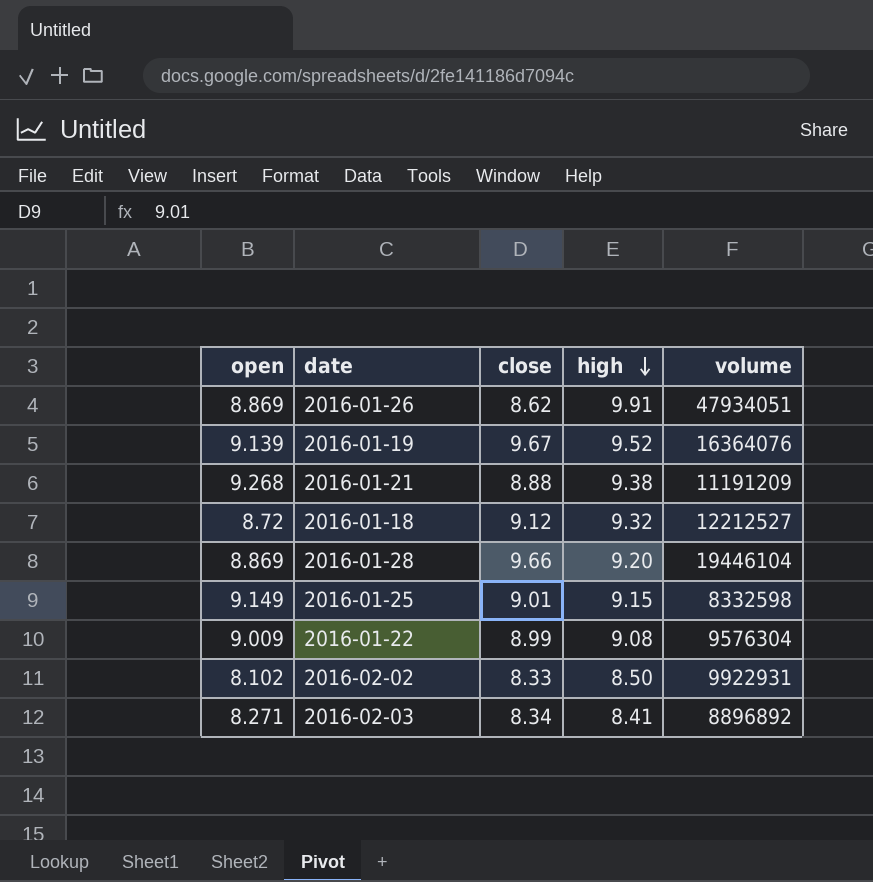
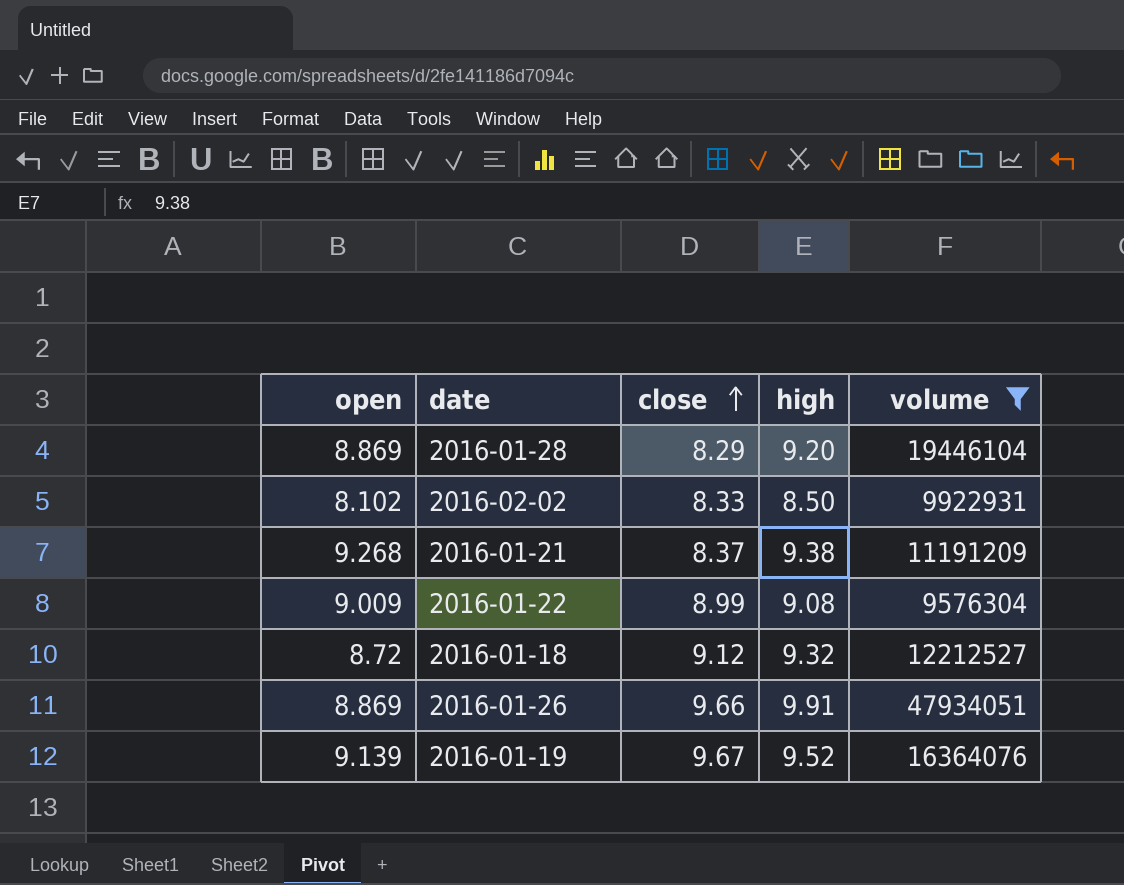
filter: none -> volume >= 9576304
row order: high descending -> close ascending
2016-01-28 | close: 9.66 -> 8.29
2016-01-21 | close: 8.88 -> 8.37
2016-01-26 | close: 8.62 -> 9.66

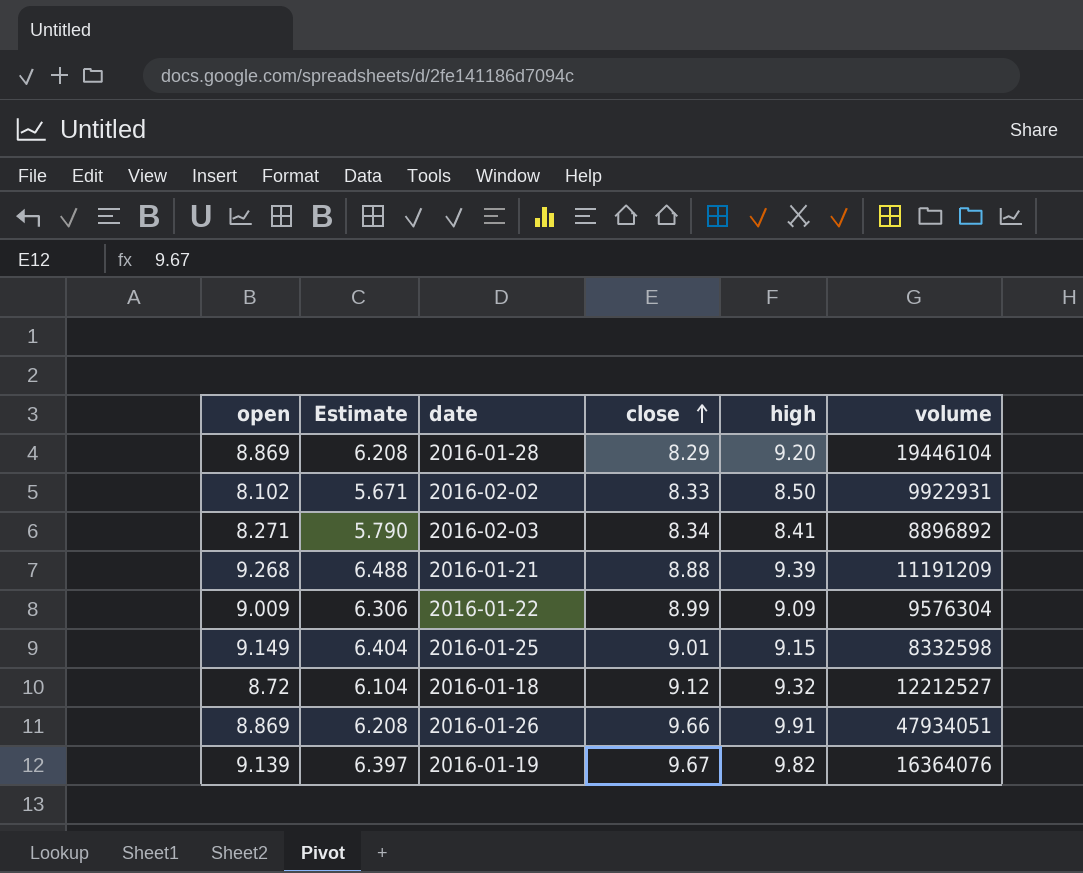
filter: volume >= 9576304 -> none
column Estimate | formula: none -> [open] * 0.7
2016-01-21 | close: 8.37 -> 8.88
2016-01-21 | high: 9.38 -> 9.39
2016-01-22 | high: 9.08 -> 9.09
2016-01-19 | high: 9.52 -> 9.82

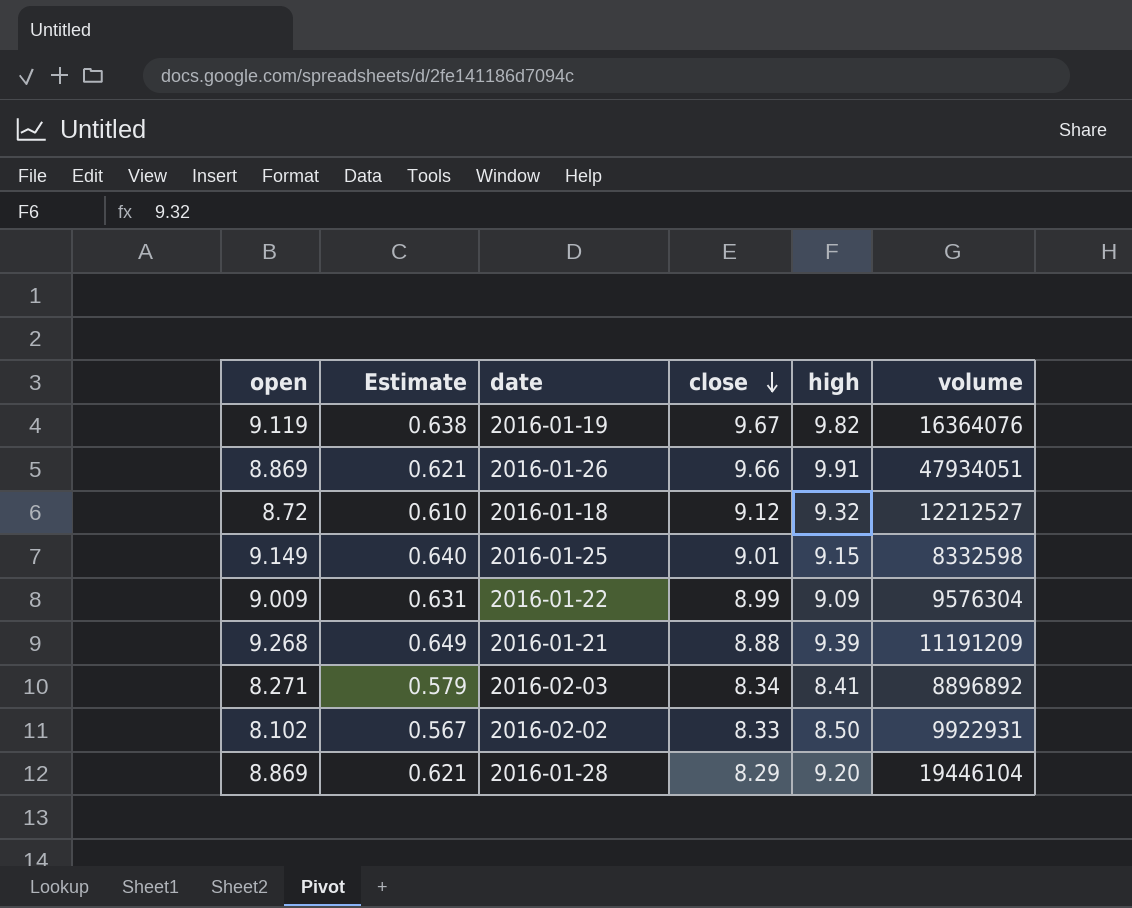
row order: close ascending -> close descending
column Estimate | formula: [open] * 0.7 -> [open] * 0.07
2016-01-19 | open: 9.139 -> 9.119

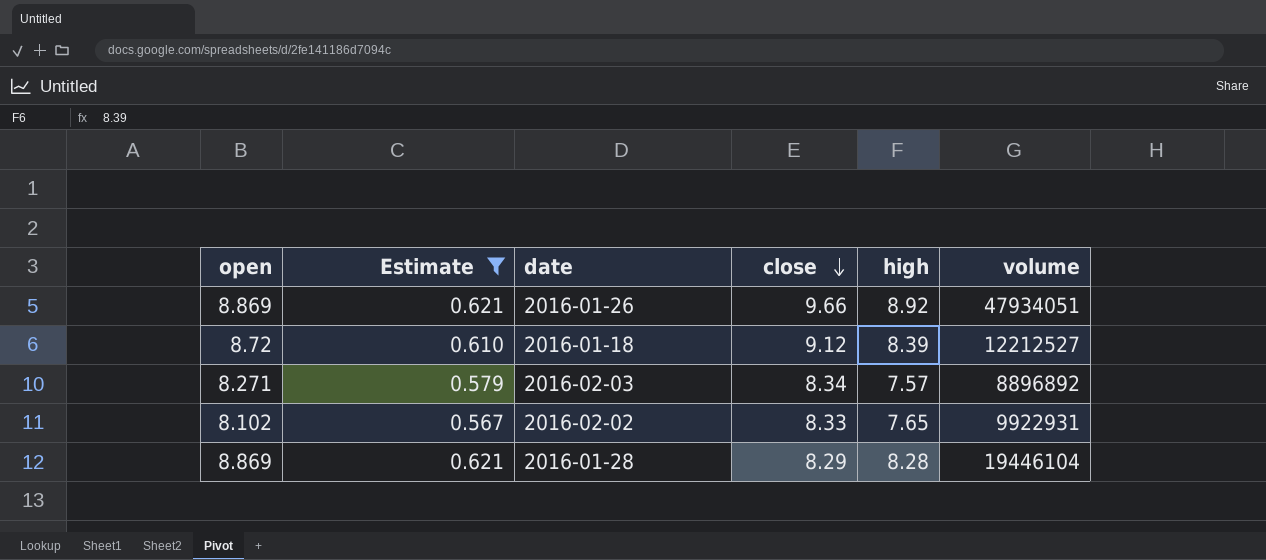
filter: none -> Estimate <= 0.621
2016-01-26 | high: 9.91 -> 8.92
2016-01-18 | high: 9.32 -> 8.39
2016-02-03 | high: 8.41 -> 7.57
2016-02-02 | high: 8.50 -> 7.65
2016-01-28 | high: 9.20 -> 8.28

